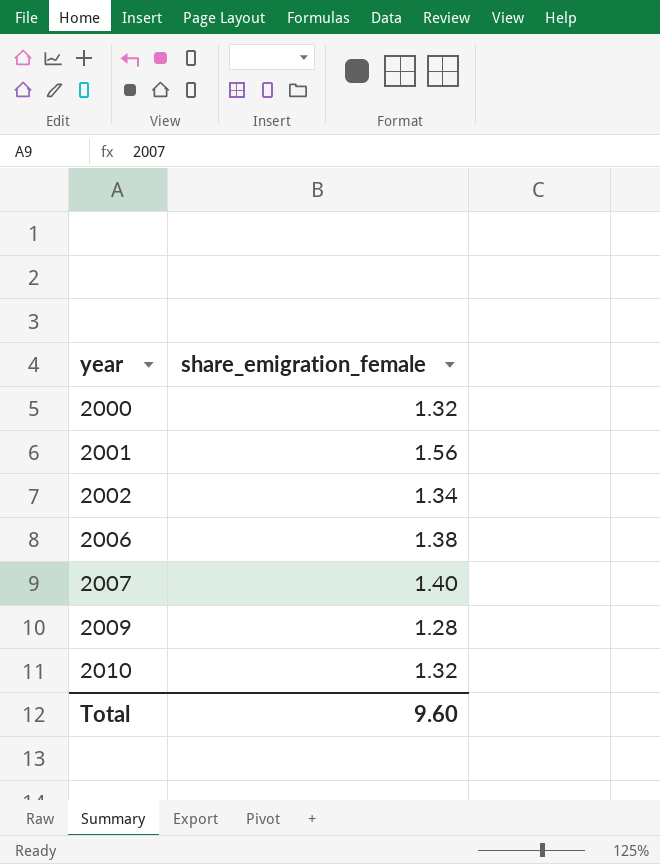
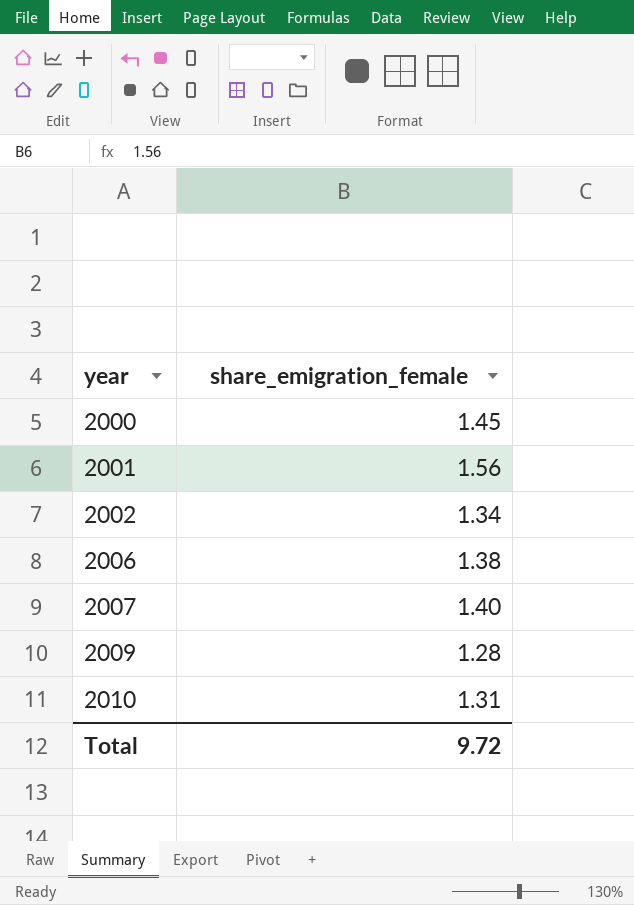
2000 | share_emigration_female: 1.32 -> 1.45
2010 | share_emigration_female: 1.32 -> 1.31
Total | share_emigration_female: 9.60 -> 9.72

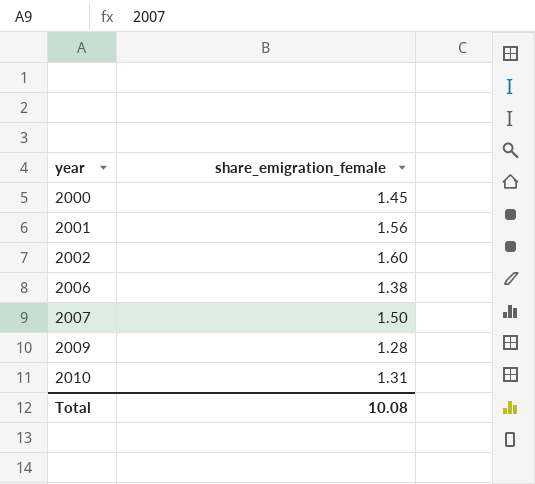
2002 | share_emigration_female: 1.34 -> 1.60
2007 | share_emigration_female: 1.40 -> 1.50
Total | share_emigration_female: 9.72 -> 10.08

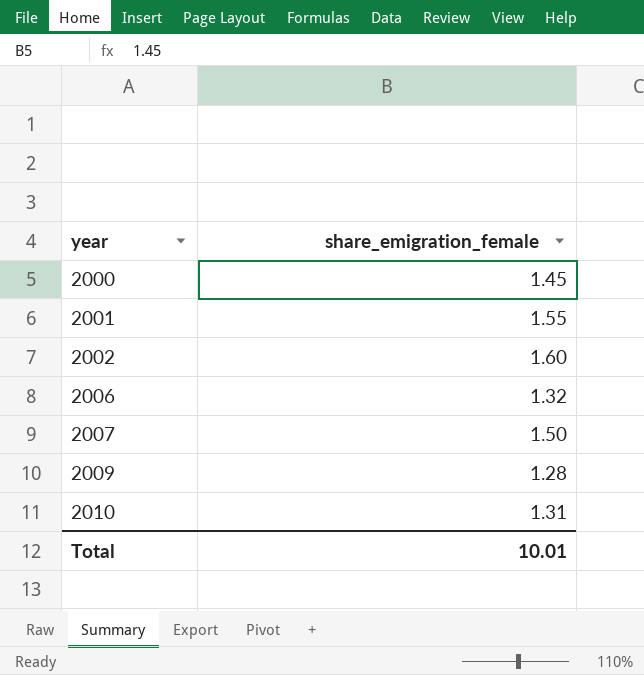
2001 | share_emigration_female: 1.56 -> 1.55
2006 | share_emigration_female: 1.38 -> 1.32
Total | share_emigration_female: 10.08 -> 10.01

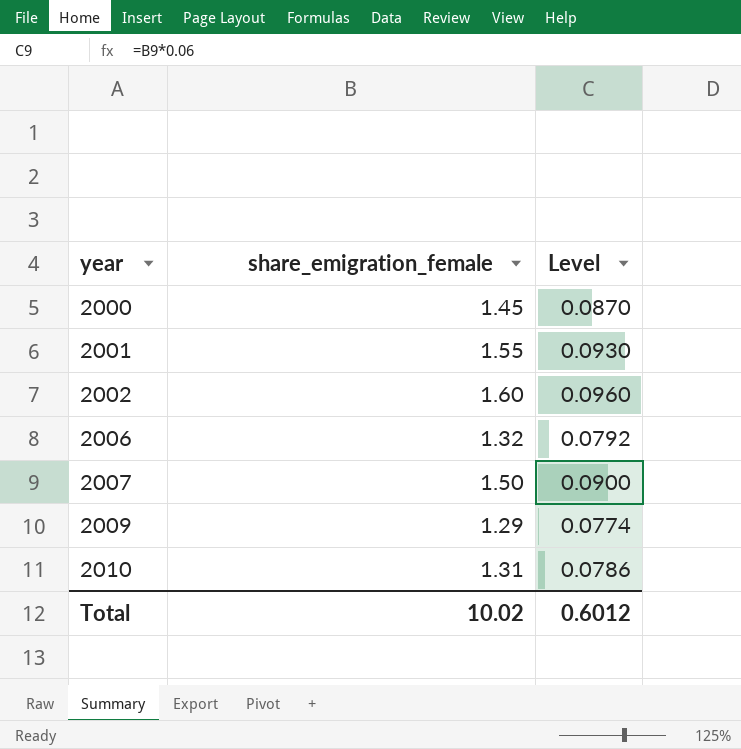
column Level | formula: none -> [share_emigration_female] * 0.06
2009 | share_emigration_female: 1.28 -> 1.29
Total | share_emigration_female: 10.01 -> 10.02

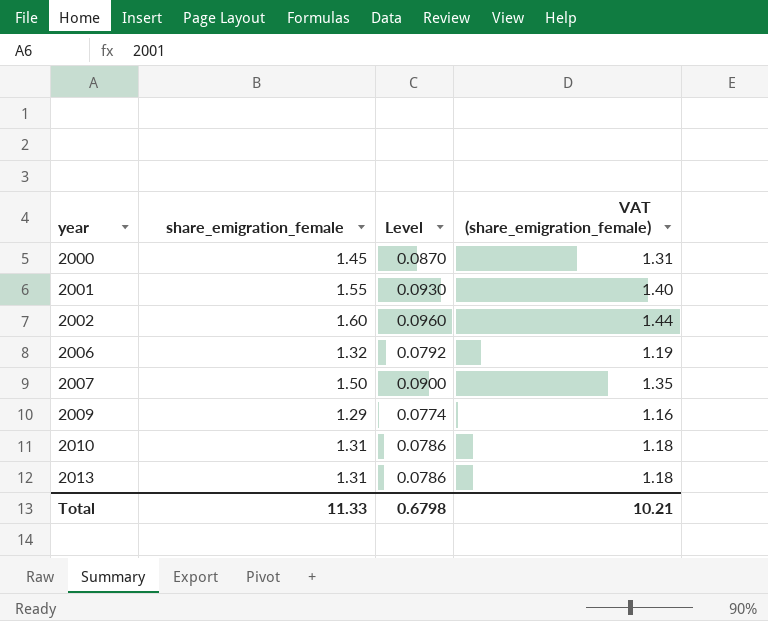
column VAT (share_emigration_female) | formula: none -> [share_emigration_female] * 0.9
row 2013: none -> 1.31 | 0.0786 | 1.18
Total | share_emigration_female: 10.02 -> 11.33
Total | Level: 0.6012 -> 0.6798

